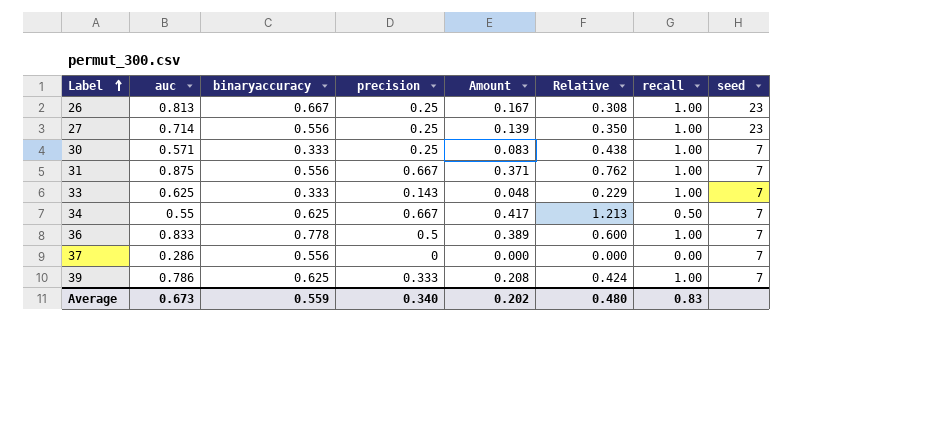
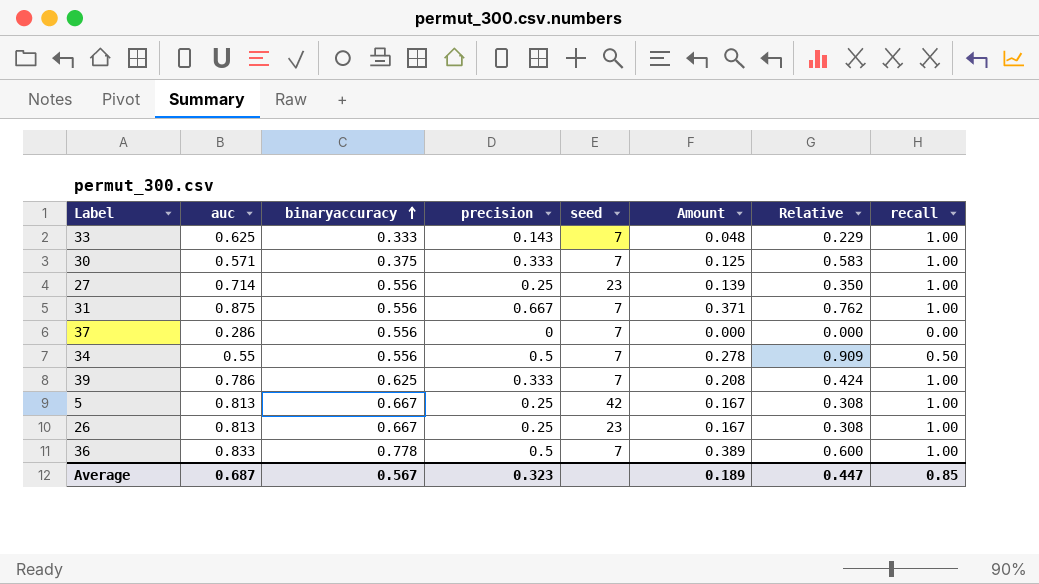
row order: Label ascending -> binaryaccuracy ascending
column seed | position: 8 -> 5
30 | binaryaccuracy: 0.333 -> 0.375
30 | precision: 0.25 -> 0.333
30 | Amount: 0.083 -> 0.125
30 | Relative: 0.438 -> 0.583
34 | binaryaccuracy: 0.625 -> 0.556
34 | precision: 0.667 -> 0.5
34 | Amount: 0.417 -> 0.278
34 | Relative: 1.213 -> 0.909
row 5: none -> 0.813 | 0.667 | 0.25 | 42 | 0.167 | 0.308 | 1.00
Average | auc: 0.673 -> 0.687
Average | binaryaccuracy: 0.559 -> 0.567
Average | precision: 0.340 -> 0.323
Average | Amount: 0.202 -> 0.189
Average | Relative: 0.480 -> 0.447
Average | recall: 0.83 -> 0.85

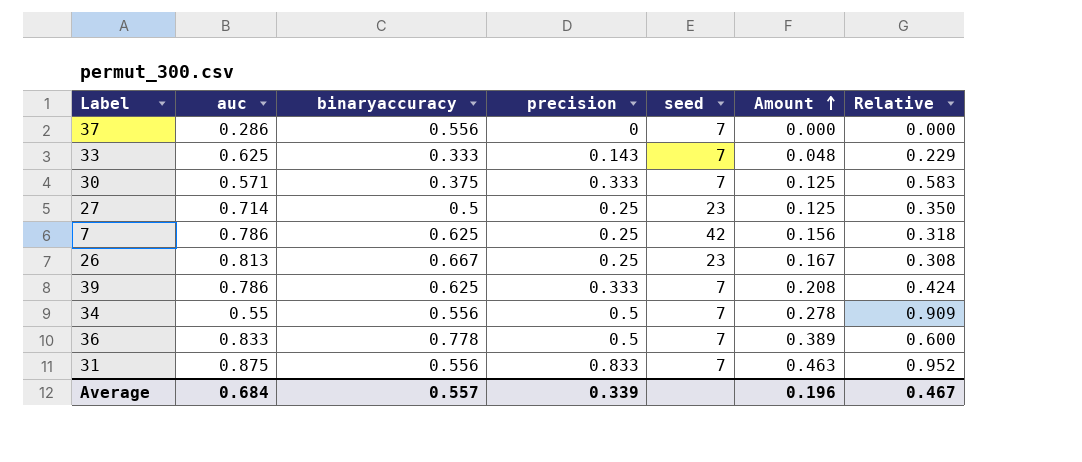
row order: binaryaccuracy ascending -> Amount ascending
column recall | position: 8 -> none
row 5: 0.813 | 0.667 | 0.25 | 42 | 0.167 | 0.308 | 1.00 -> none
27 | binaryaccuracy: 0.556 -> 0.5
27 | Amount: 0.139 -> 0.125
row 7: none -> 0.786 | 0.625 | 0.25 | 42 | 0.156 | 0.318
31 | precision: 0.667 -> 0.833
31 | Amount: 0.371 -> 0.463
31 | Relative: 0.762 -> 0.952
Average | auc: 0.687 -> 0.684
Average | binaryaccuracy: 0.567 -> 0.557
Average | precision: 0.323 -> 0.339
Average | Amount: 0.189 -> 0.196
Average | Relative: 0.447 -> 0.467

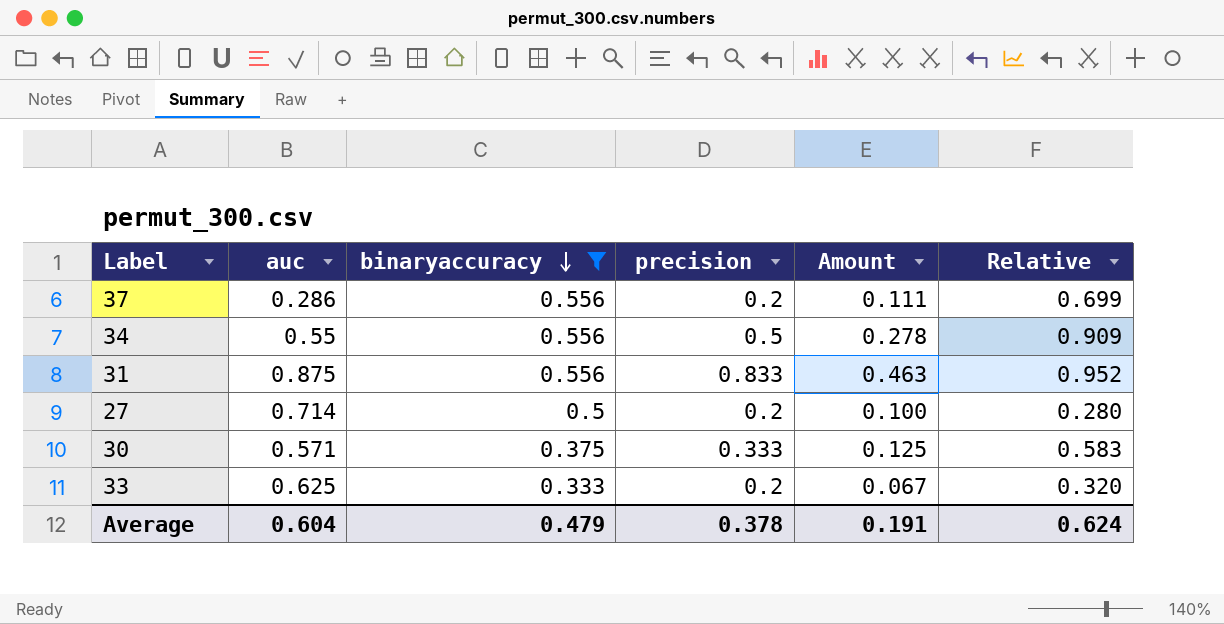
filter: none -> binaryaccuracy <= 0.556
row order: Amount ascending -> binaryaccuracy descending
column seed | position: 5 -> none
37 | precision: 0 -> 0.2
37 | Amount: 0.000 -> 0.111
37 | Relative: 0.000 -> 0.699
27 | precision: 0.25 -> 0.2
27 | Amount: 0.125 -> 0.100
27 | Relative: 0.350 -> 0.280
33 | precision: 0.143 -> 0.2
33 | Amount: 0.048 -> 0.067
33 | Relative: 0.229 -> 0.320
Average | auc: 0.684 -> 0.604
Average | binaryaccuracy: 0.557 -> 0.479
Average | precision: 0.339 -> 0.378
Average | Amount: 0.196 -> 0.191
Average | Relative: 0.467 -> 0.624

